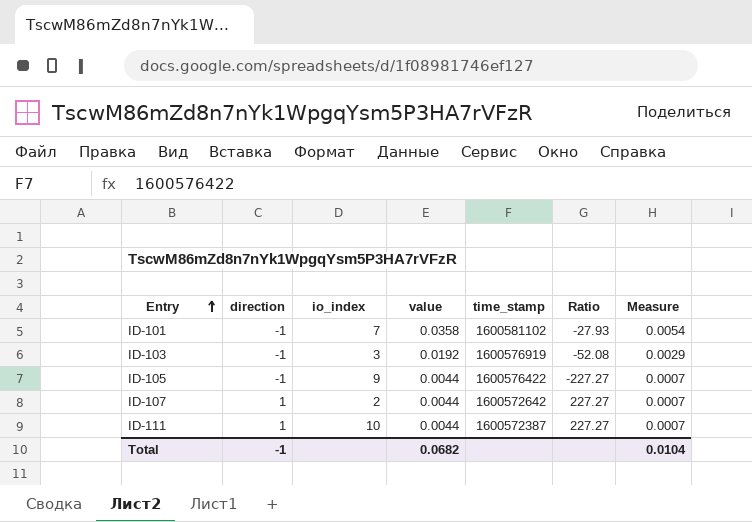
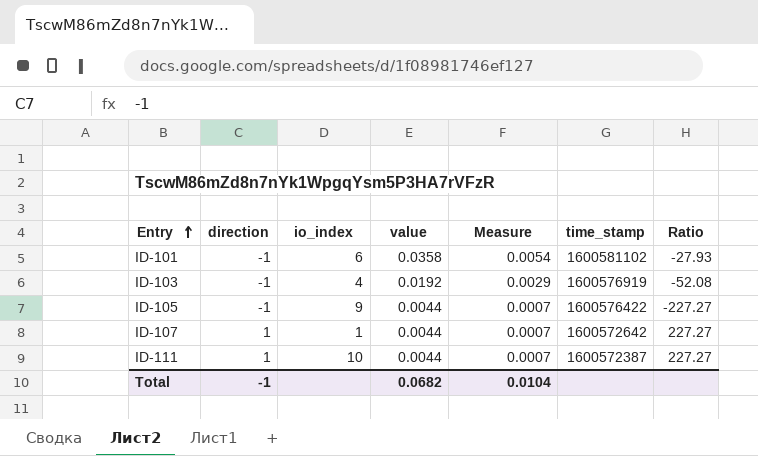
column Measure | position: 7 -> 5
ID-101 | io_index: 7 -> 6
ID-103 | io_index: 3 -> 4
ID-107 | io_index: 2 -> 1

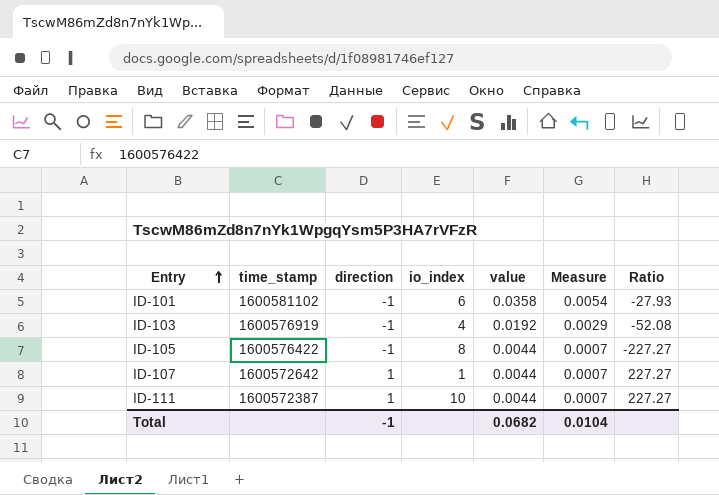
column time_stamp | position: 6 -> 2
ID-105 | io_index: 9 -> 8

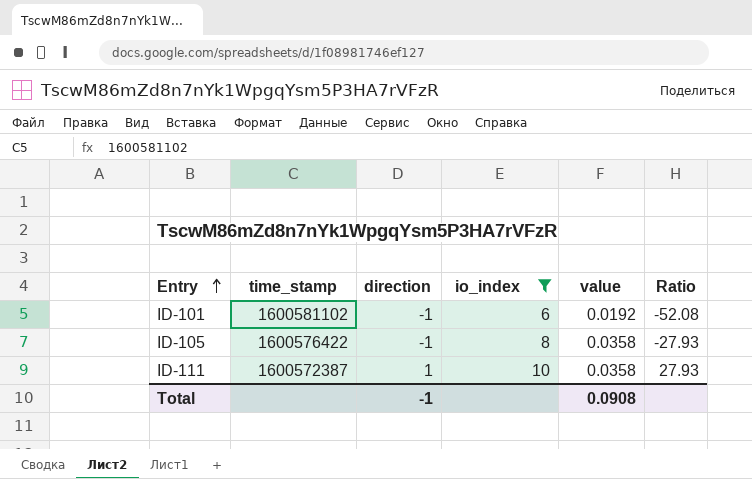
filter: none -> io_index >= 6
column Measure | formula: [value] * 0.15 -> none
ID-101 | value: 0.0358 -> 0.0192
ID-101 | Ratio: -27.93 -> -52.08
ID-105 | value: 0.0044 -> 0.0358
ID-105 | Ratio: -227.27 -> -27.93
ID-111 | value: 0.0044 -> 0.0358
ID-111 | Ratio: 227.27 -> 27.93
Total | value: 0.0682 -> 0.0908

